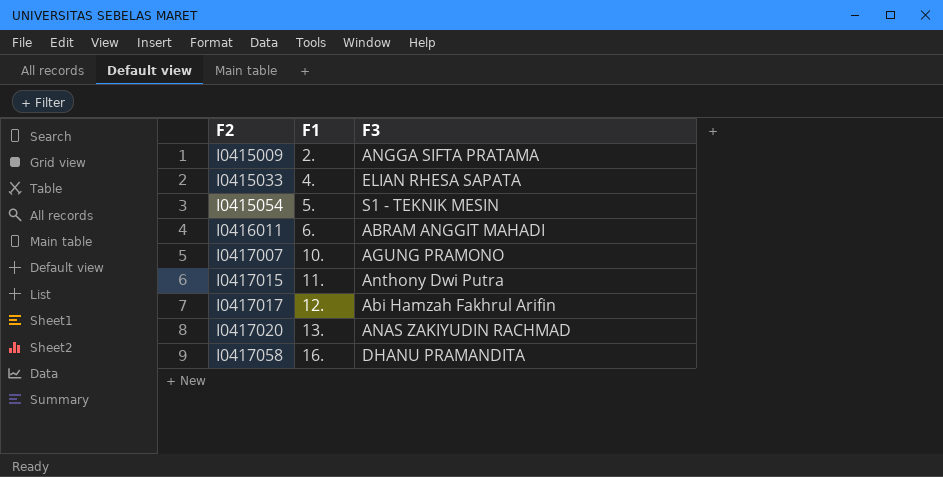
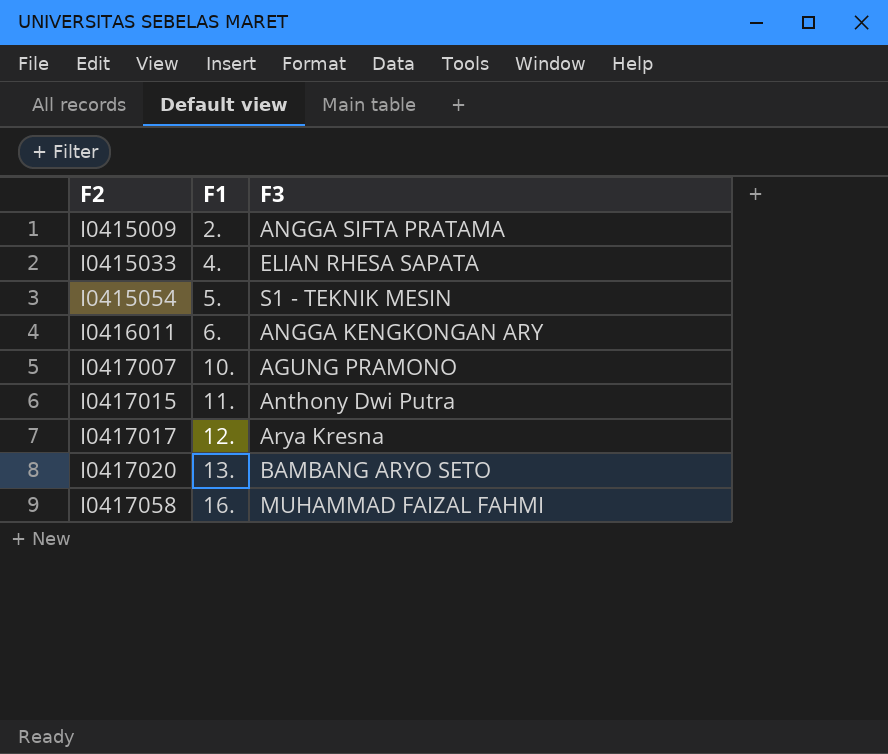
I0416011 | F3: ABRAM ANGGIT MAHADI -> ANGGA KENGKONGAN ARY
I0417017 | F3: Abi Hamzah Fakhrul Arifin -> Arya Kresna
I0417020 | F3: ANAS ZAKIYUDIN RACHMAD -> BAMBANG ARYO SETO
I0417058 | F3: DHANU PRAMANDITA -> MUHAMMAD FAIZAL FAHMI

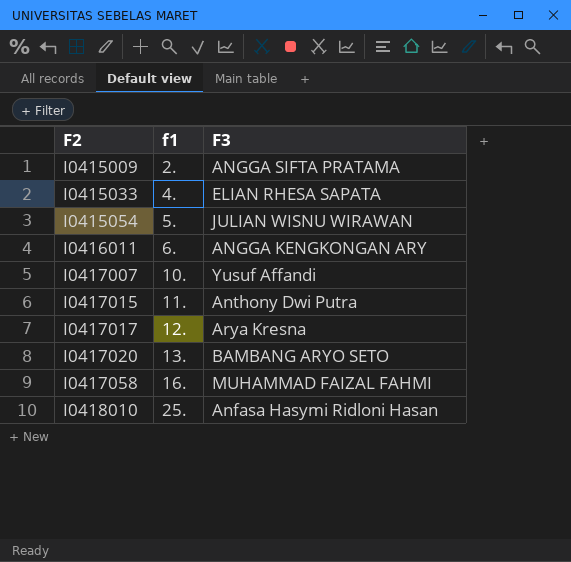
column name: F1 -> f1
I0415054 | F3: S1 - TEKNIK MESIN -> JULIAN WISNU WIRAWAN
I0417007 | F3: AGUNG PRAMONO -> Yusuf Affandi
row I0418010: none -> 25. | Anfasa Hasymi Ridloni Hasan

